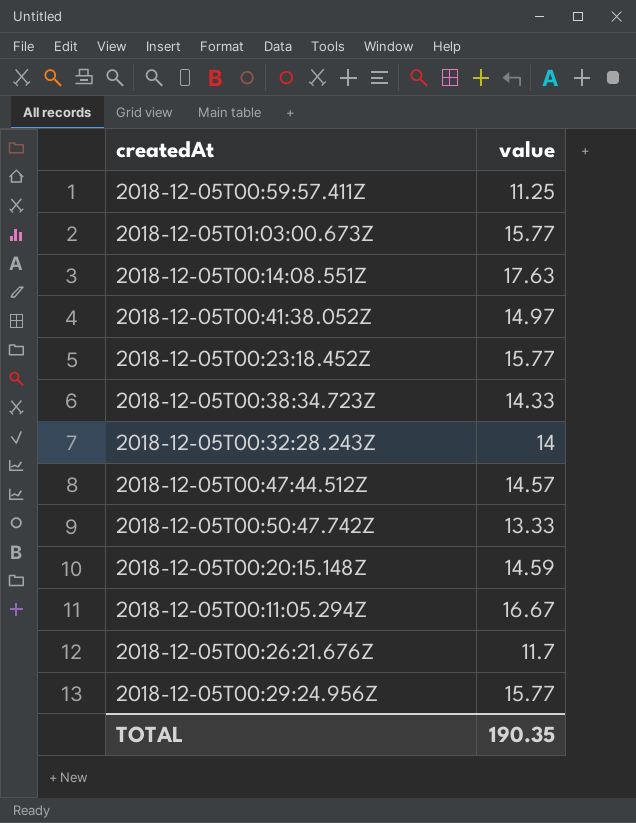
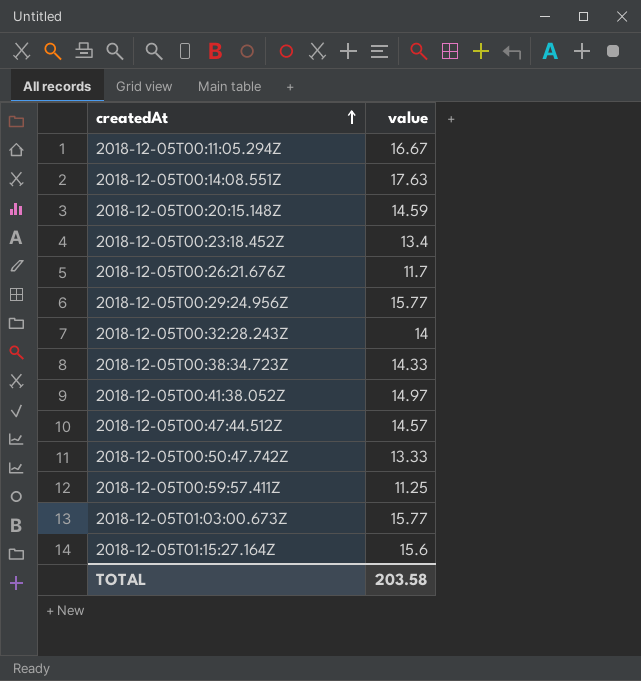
row order: none -> createdAt ascending
2018-12-05T00:23:18.452Z | value: 15.77 -> 13.4
row 2018-12-05T01:15:27.164Z: none -> 15.6
TOTAL | value: 190.35 -> 203.58

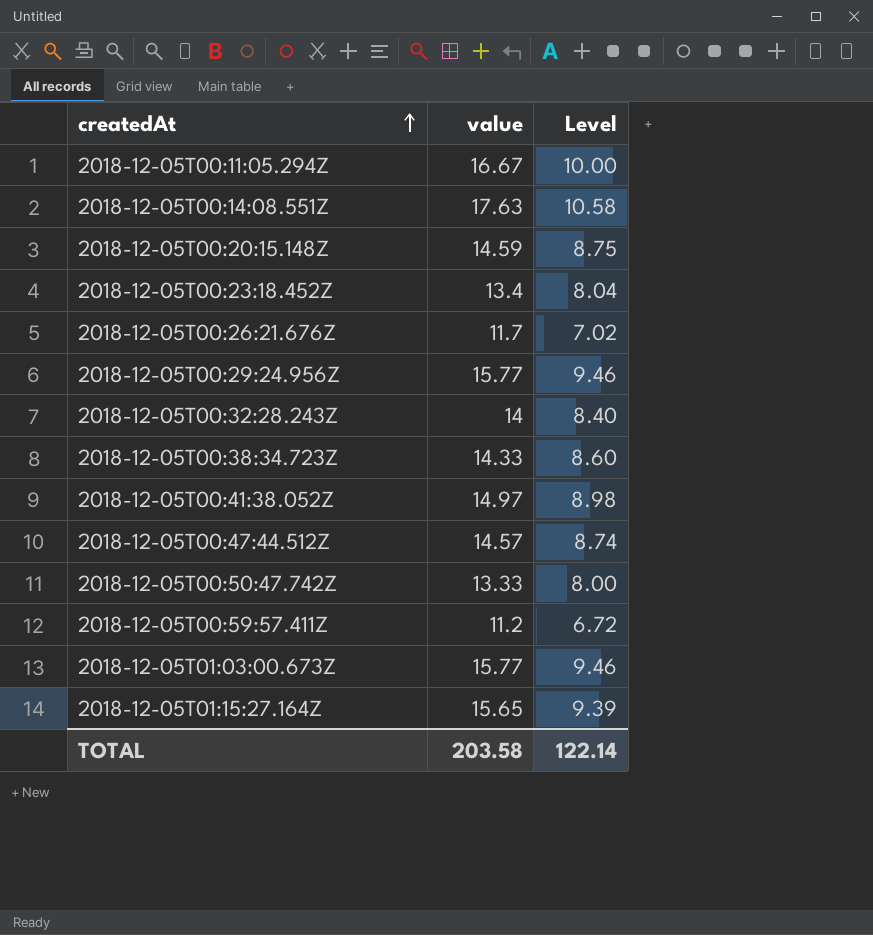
column Level | formula: none -> [value] * 0.6
2018-12-05T00:59:57.411Z | value: 11.25 -> 11.2
2018-12-05T01:15:27.164Z | value: 15.6 -> 15.65

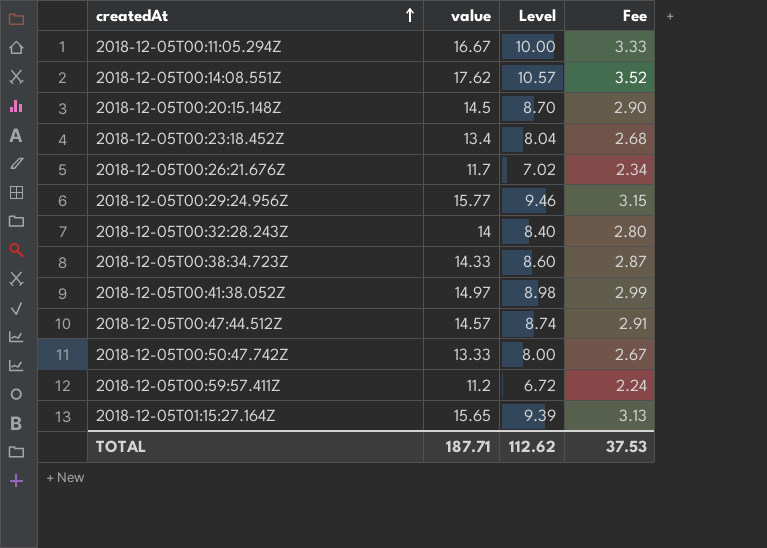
column Fee | formula: none -> [value] * 0.2
row 2018-12-05T01:03:00.673Z: 15.77 | 9.46 -> none
2018-12-05T00:14:08.551Z | value: 17.63 -> 17.62
2018-12-05T00:14:08.551Z | Level: 10.58 -> 10.57
2018-12-05T00:20:15.148Z | value: 14.59 -> 14.5
2018-12-05T00:20:15.148Z | Level: 8.75 -> 8.70
TOTAL | value: 203.58 -> 187.71
TOTAL | Level: 122.14 -> 112.62

